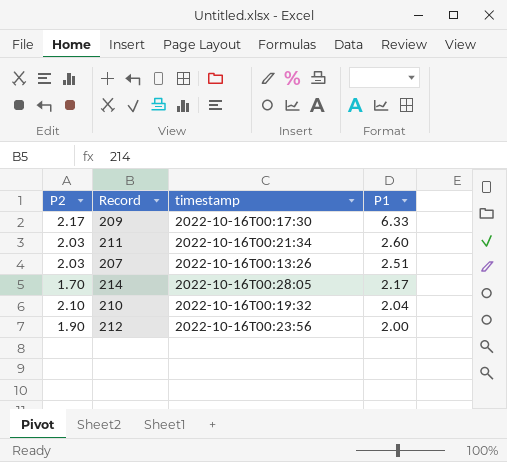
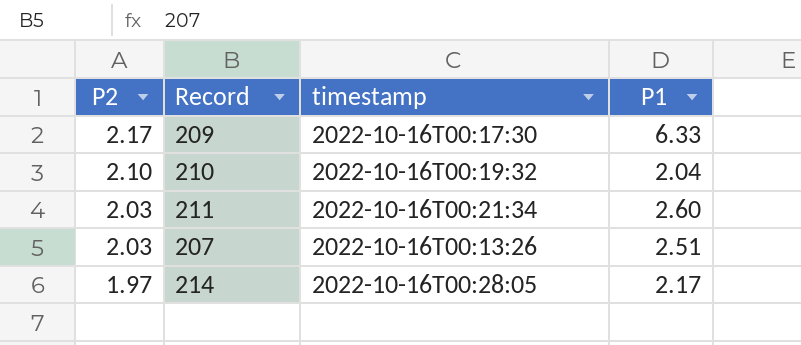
row order: P1 descending -> P2 descending
row 212: 1.90 | 2022-10-16T00:23:56 | 2.00 -> none
214 | P2: 1.70 -> 1.97

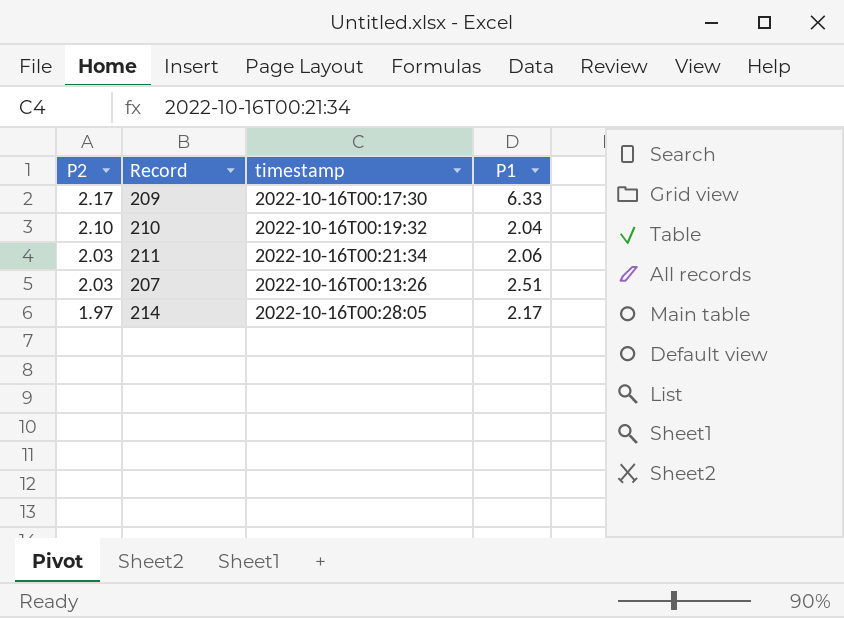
211 | P1: 2.60 -> 2.06

